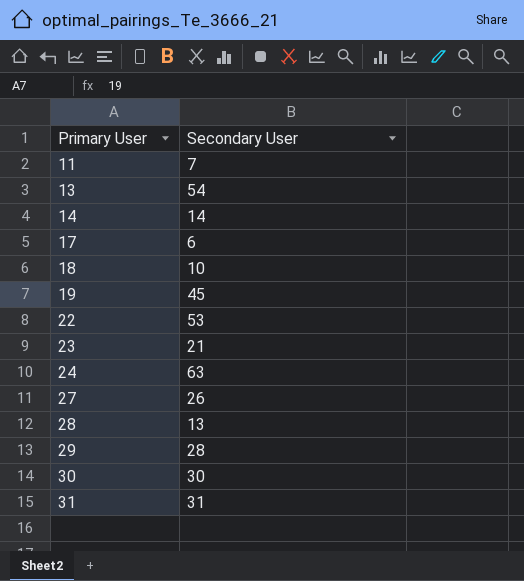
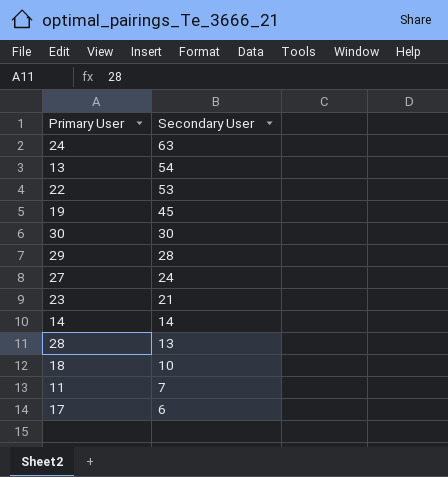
row order: Primary User ascending -> Secondary User descending
row 31: 31 -> none
27 | Secondary User: 26 -> 24

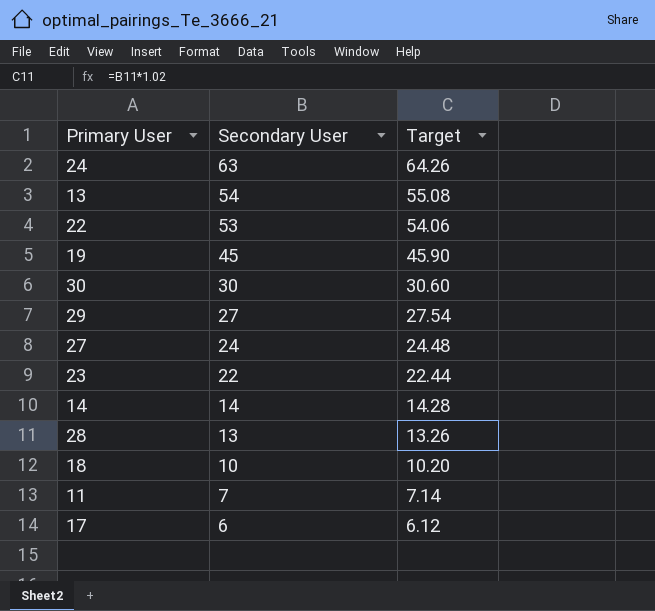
column Target | formula: none -> [Secondary User] * 1.02
29 | Secondary User: 28 -> 27
23 | Secondary User: 21 -> 22

